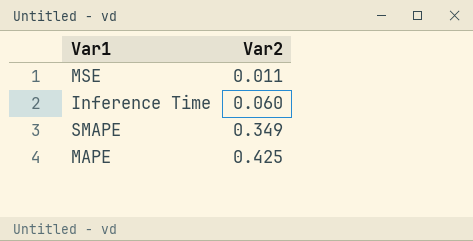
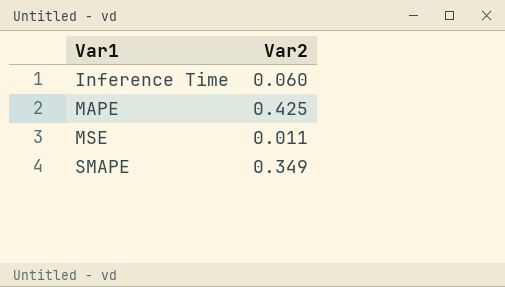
row order: Var2 ascending -> Var1 ascending

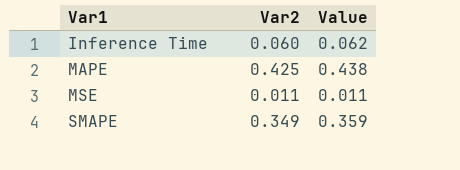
column Value | formula: none -> [Var2] * 1.03

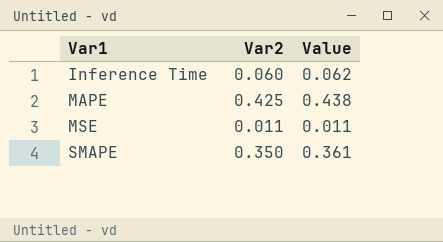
SMAPE | Var2: 0.349 -> 0.350
SMAPE | Value: 0.359 -> 0.361

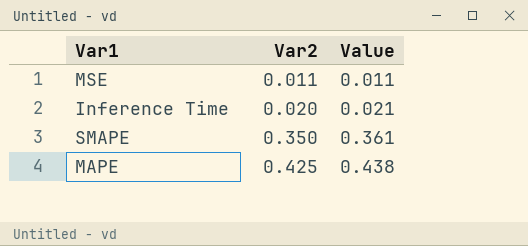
row order: Var1 ascending -> Var2 ascending
Inference Time | Var2: 0.060 -> 0.020
Inference Time | Value: 0.062 -> 0.021

